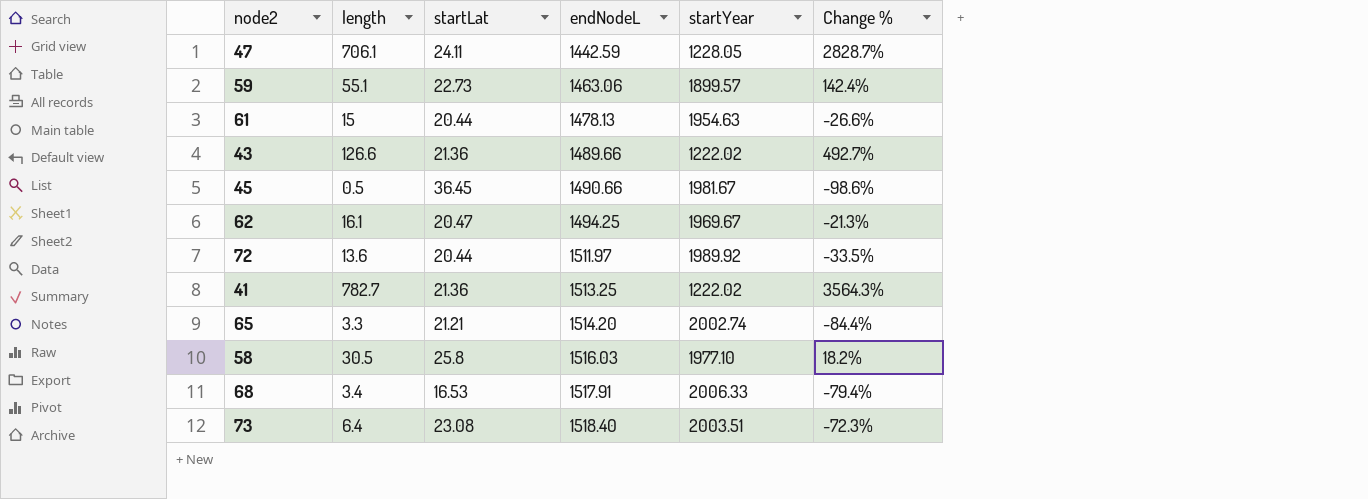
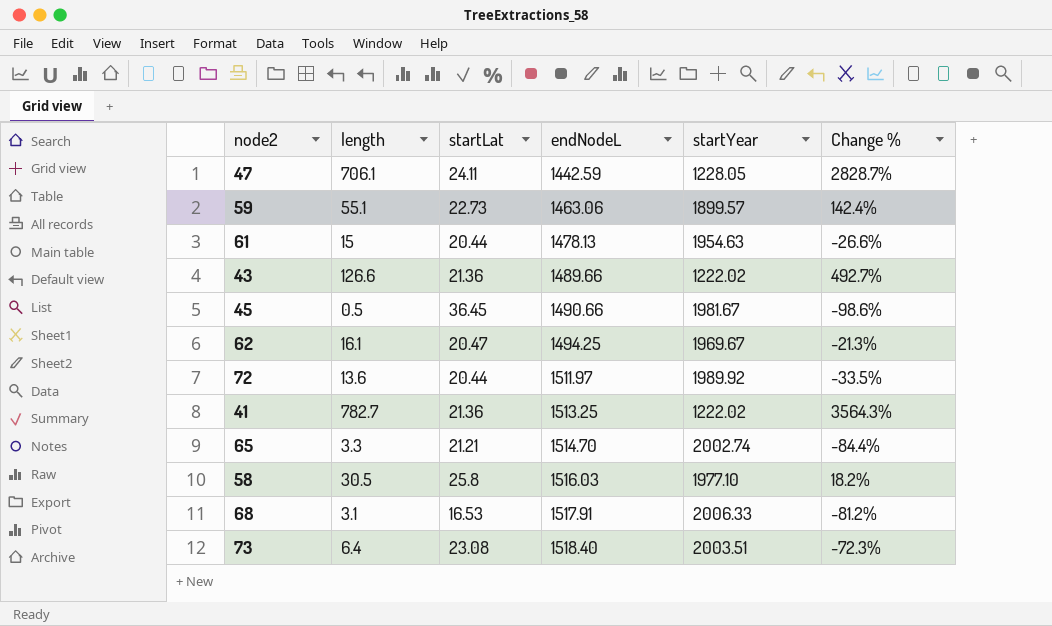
65 | endNodeL: 1514.20 -> 1514.70
68 | length: 3.4 -> 3.1
68 | Change %: -79.4% -> -81.2%

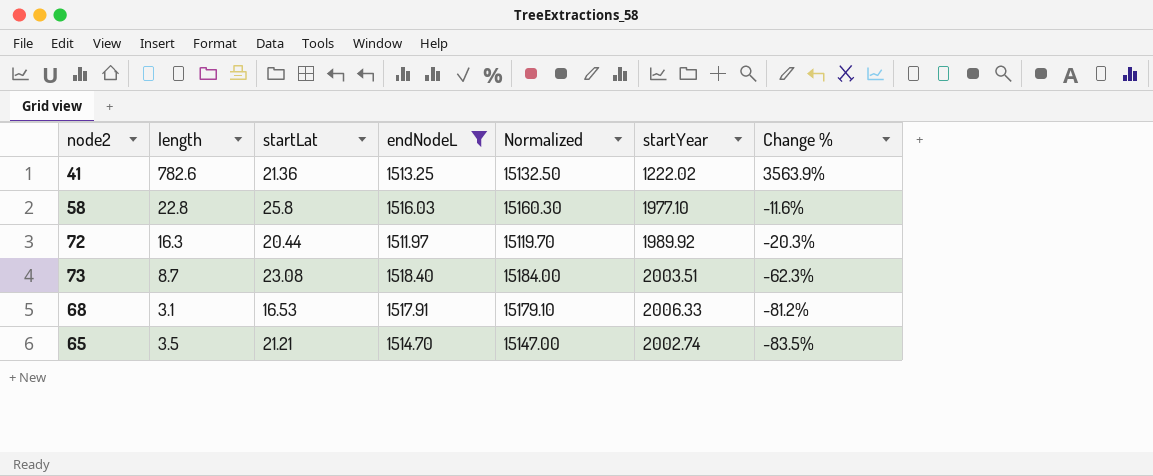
filter: none -> endNodeL >= 1511.97
row order: endNodeL ascending -> Change % descending
column Normalized | formula: none -> [endNodeL] * 10
41 | length: 782.7 -> 782.6
41 | Change %: 3564.3% -> 3563.9%
58 | length: 30.5 -> 22.8
58 | Change %: 18.2% -> -11.6%
72 | length: 13.6 -> 16.3
72 | Change %: -33.5% -> -20.3%
73 | length: 6.4 -> 8.7
73 | Change %: -72.3% -> -62.3%
65 | length: 3.3 -> 3.5
65 | Change %: -84.4% -> -83.5%

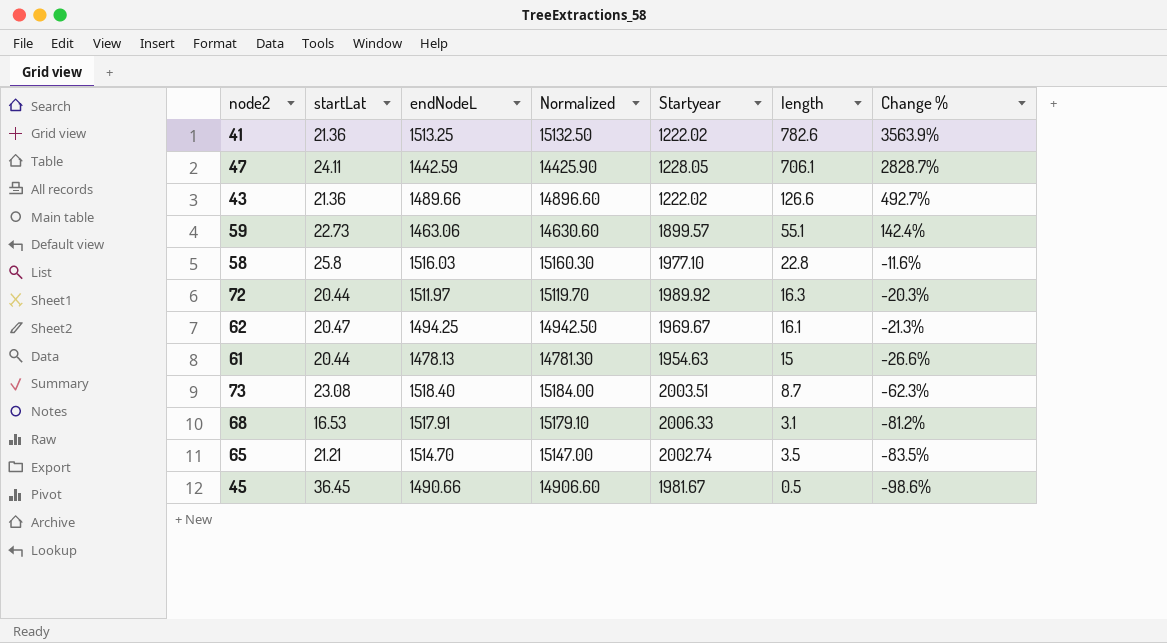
filter: endNodeL >= 1511.97 -> none
column name: startYear -> Startyear
column length | position: 2 -> 6

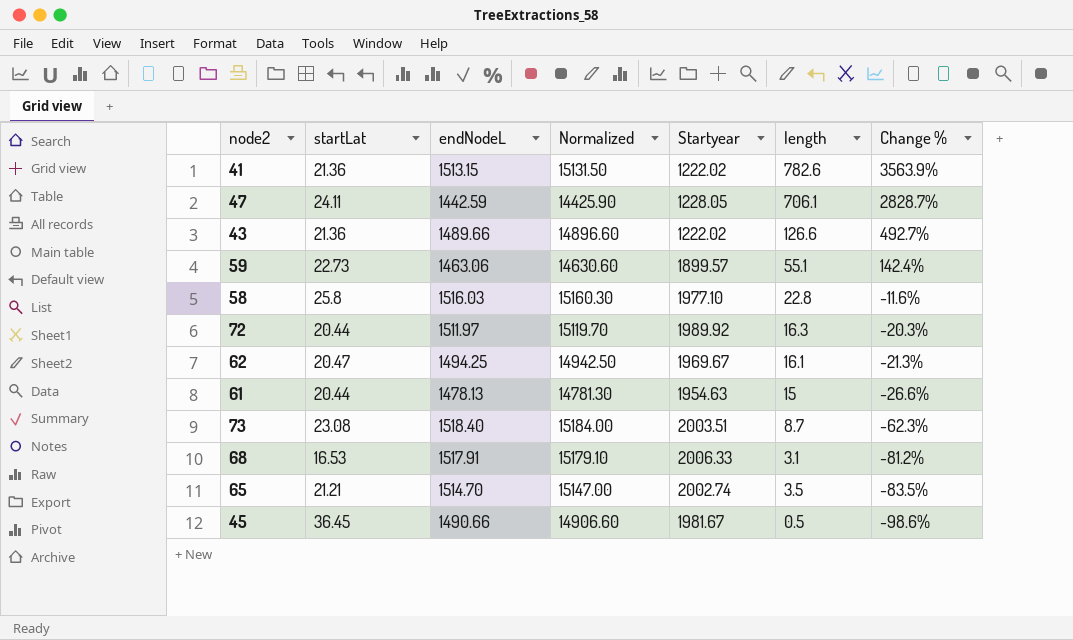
41 | endNodeL: 1513.25 -> 1513.15
41 | Normalized: 15132.50 -> 15131.50

